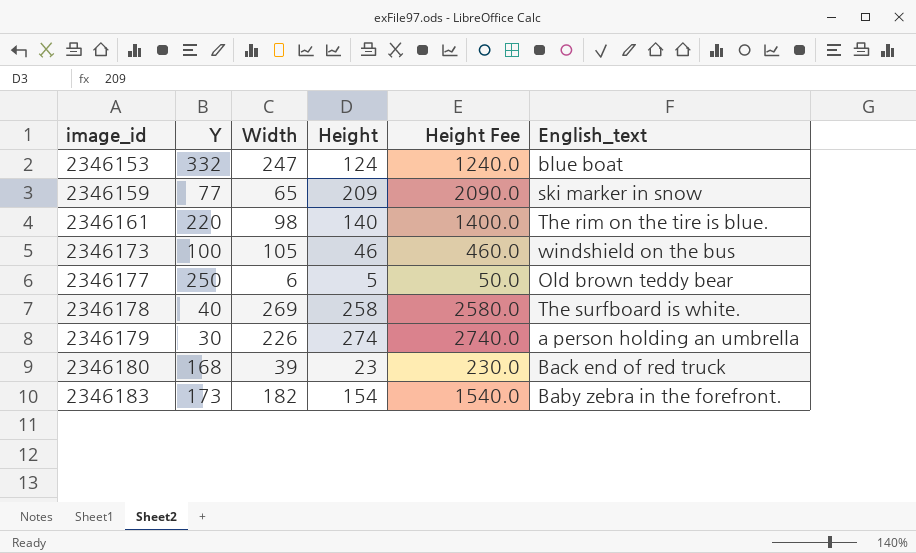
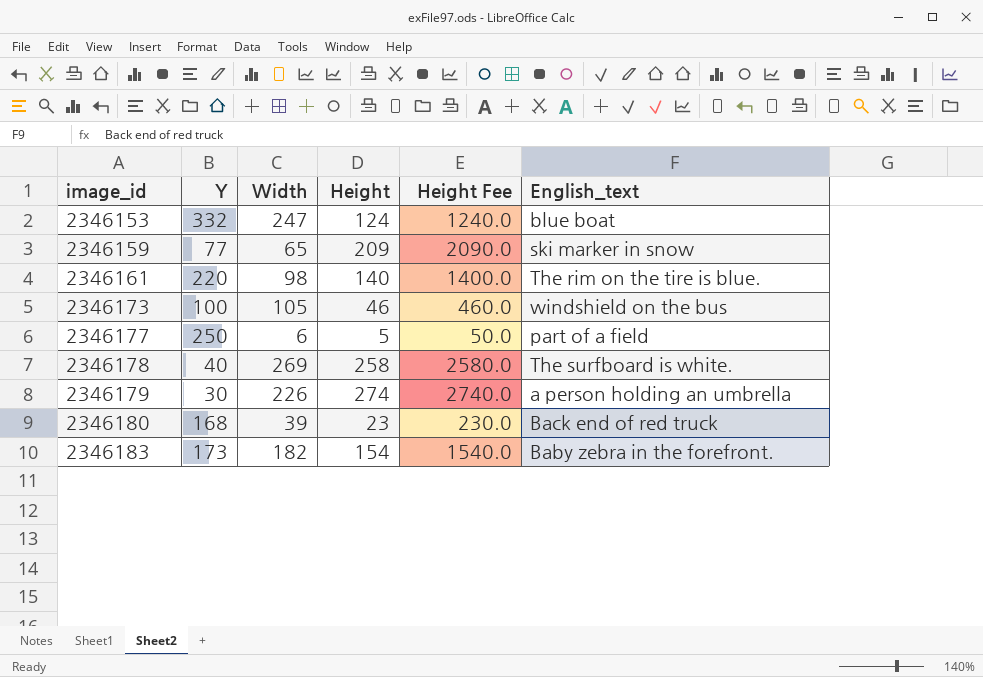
2346177 | English_text: Old brown teddy bear -> part of a field

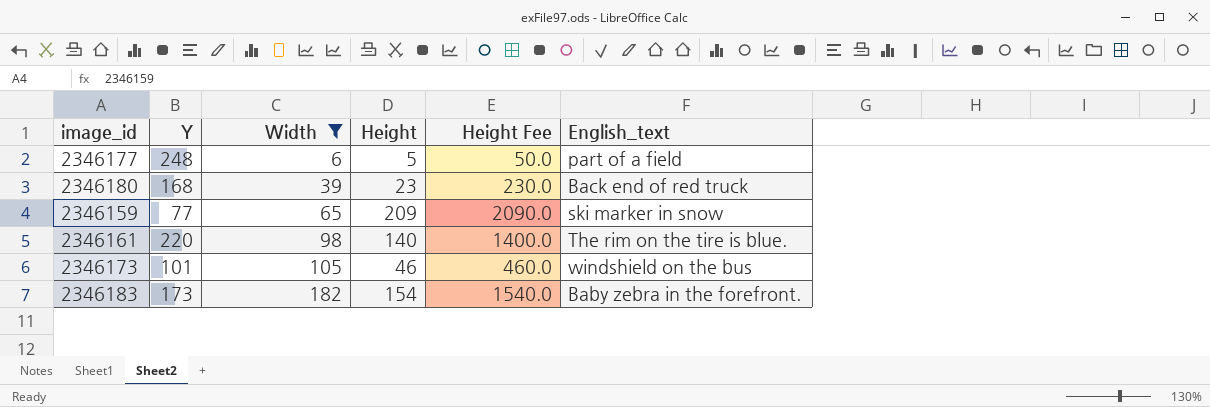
filter: none -> Width <= 182
row order: image_id ascending -> Width ascending
2346177 | Y: 250 -> 248
2346173 | Y: 100 -> 101

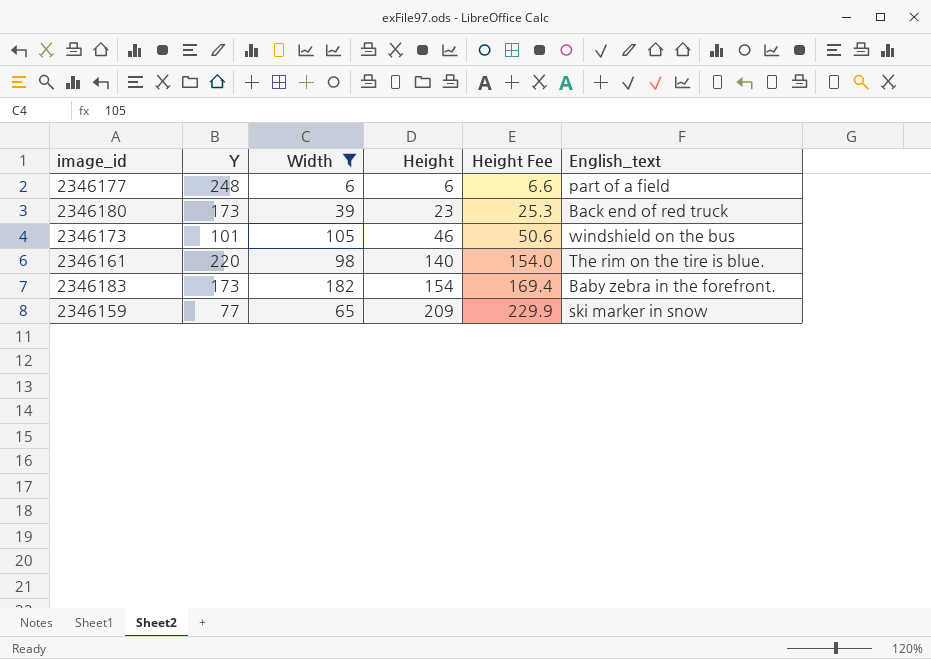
row order: Width ascending -> Height ascending
column Height Fee | formula: [Height] * 10 -> [Height] * 1.1
2346177 | Height: 5 -> 6
2346180 | Y: 168 -> 173

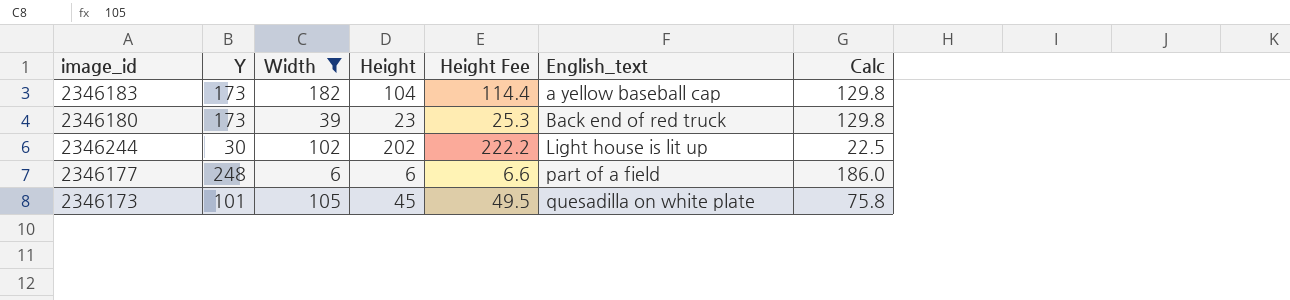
row order: Height ascending -> English_text ascending
column Calc | formula: none -> [Y] * 0.75
row 2346161: 220 | 98 | 140 | 154.0 | The rim on the tire is blue. -> none
row 2346159: 77 | 65 | 209 | 229.9 | ski marker in snow -> none
2346183 | Height: 154 -> 104
2346183 | Height Fee: 169.4 -> 114.4
2346183 | English_text: Baby zebra in the forefront. -> a yellow baseball cap
row 2346244: none -> 30 | 102 | 202 | 222.2 | Light house is lit up | 22.5
2346173 | Height: 46 -> 45
2346173 | Height Fee: 50.6 -> 49.5
2346173 | English_text: windshield on the bus -> quesadilla on white plate

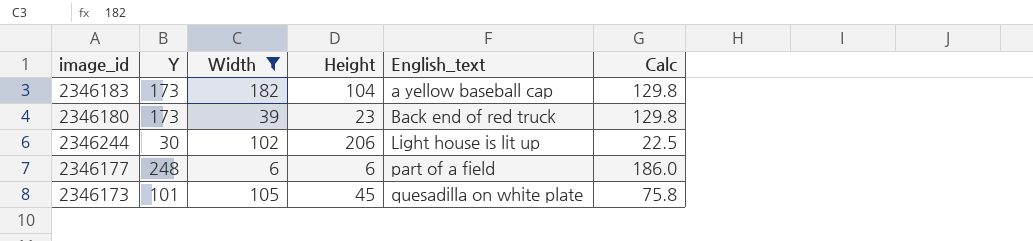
column Height Fee | formula: [Height] * 1.1 -> none
2346244 | Height: 202 -> 206

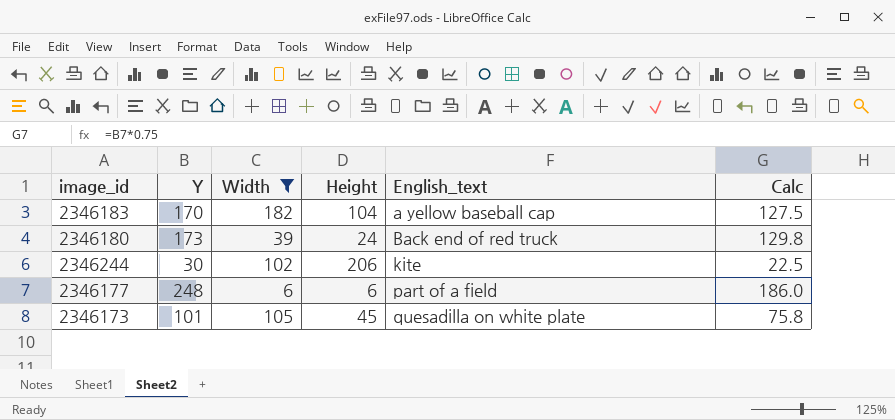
2346183 | Y: 173 -> 170
2346183 | Calc: 129.8 -> 127.5
2346180 | Height: 23 -> 24
2346244 | English_text: Light house is lit up -> kite

